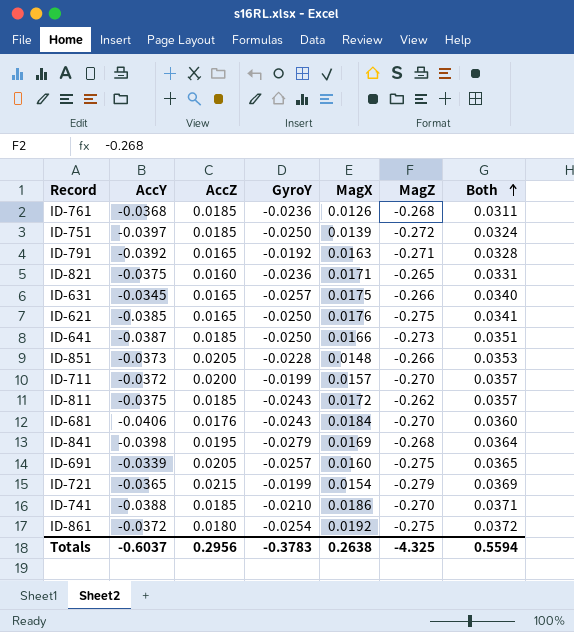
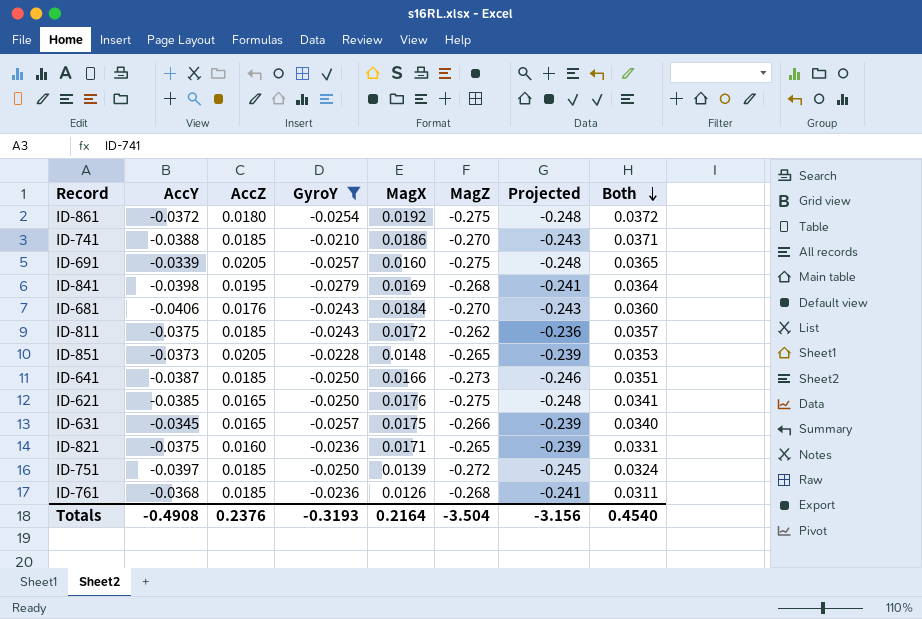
filter: none -> GyroY <= -0.0210
row order: Both ascending -> Both descending
column Projected | formula: none -> [MagZ] * 0.9
ID-851 | MagZ: -0.266 -> -0.265
Totals | AccY: -0.6037 -> -0.4908
Totals | AccZ: 0.2956 -> 0.2376
Totals | GyroY: -0.3783 -> -0.3193
Totals | MagX: 0.2638 -> 0.2164
Totals | MagZ: -4.325 -> -3.504
Totals | Both: 0.5594 -> 0.4540

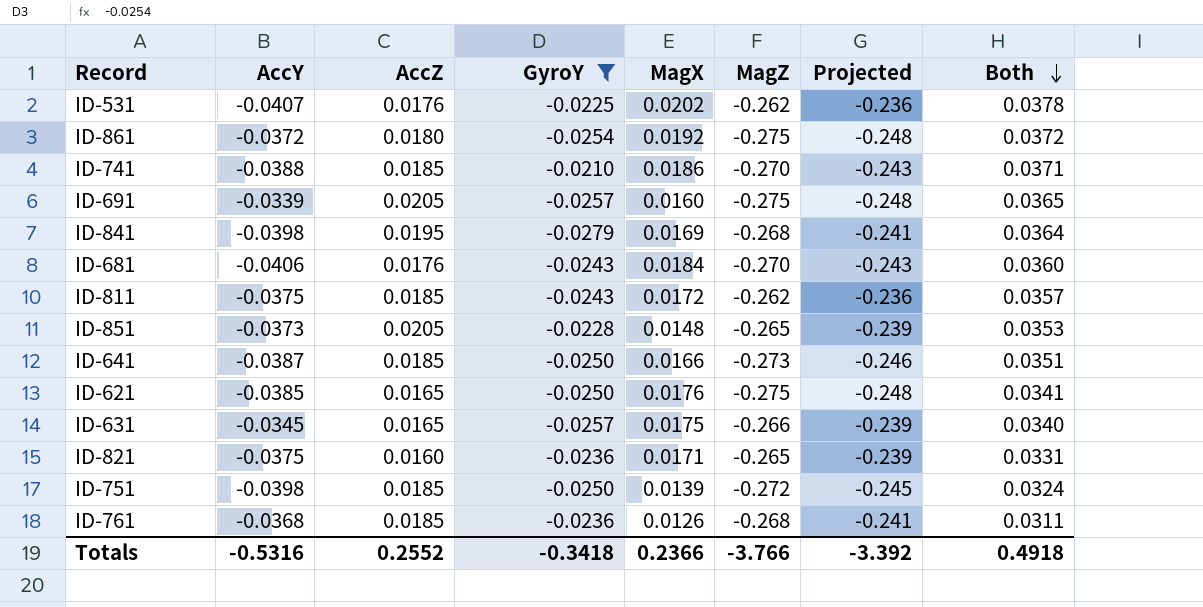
row ID-531: none -> -0.0407 | 0.0176 | -0.0225 | 0.0202 | -0.262 | -0.236 | 0.0378
ID-751 | AccY: -0.0397 -> -0.0398
Totals | AccY: -0.4908 -> -0.5316
Totals | AccZ: 0.2376 -> 0.2552
Totals | GyroY: -0.3193 -> -0.3418
Totals | MagX: 0.2164 -> 0.2366
Totals | MagZ: -3.504 -> -3.766
Totals | Projected: -3.156 -> -3.392
Totals | Both: 0.4540 -> 0.4918

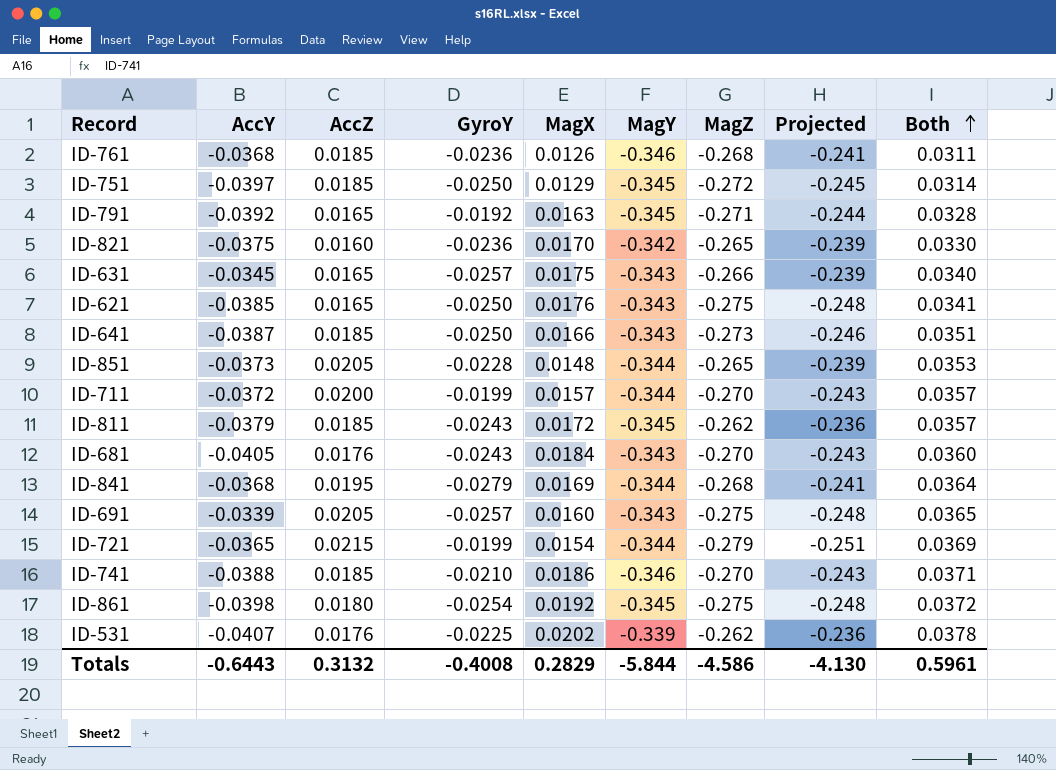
filter: GyroY <= -0.0210 -> none
row order: Both descending -> Both ascending
column MagY | position: none -> 6
ID-751 | AccY: -0.0398 -> -0.0397
ID-751 | MagX: 0.0139 -> 0.0129
ID-751 | Both: 0.0324 -> 0.0314
ID-821 | MagX: 0.0171 -> 0.0170
ID-821 | Both: 0.0331 -> 0.0330
ID-811 | AccY: -0.0375 -> -0.0379
ID-681 | AccY: -0.0406 -> -0.0405
ID-841 | AccY: -0.0398 -> -0.0368
ID-861 | AccY: -0.0372 -> -0.0398
Totals | AccY: -0.5316 -> -0.6443
Totals | AccZ: 0.2552 -> 0.3132
Totals | GyroY: -0.3418 -> -0.4008
Totals | MagX: 0.2366 -> 0.2829
Totals | MagZ: -3.766 -> -4.586
Totals | Projected: -3.392 -> -4.130
Totals | Both: 0.4918 -> 0.5961

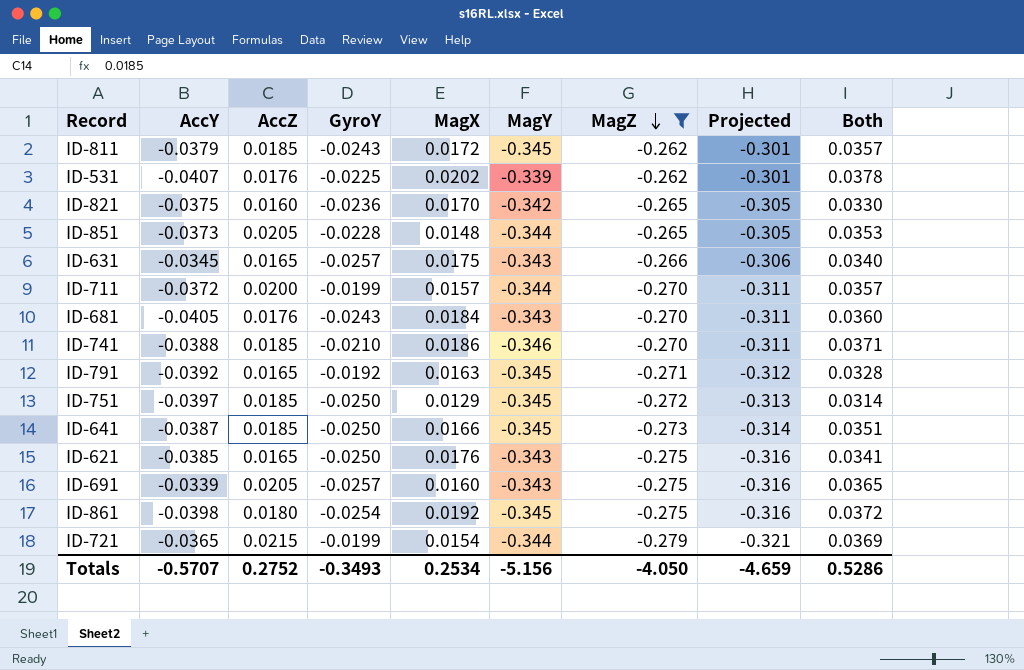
filter: none -> MagZ != -0.268
row order: Both ascending -> MagZ descending
column Projected | formula: [MagZ] * 0.9 -> [MagZ] * 1.15
ID-641 | MagY: -0.343 -> -0.345
Totals | AccY: -0.6443 -> -0.5707
Totals | AccZ: 0.3132 -> 0.2752
Totals | GyroY: -0.4008 -> -0.3493
Totals | MagX: 0.2829 -> 0.2534
Totals | MagY: -5.844 -> -5.156
Totals | MagZ: -4.586 -> -4.050
Totals | Projected: -4.130 -> -4.659
Totals | Both: 0.5961 -> 0.5286

